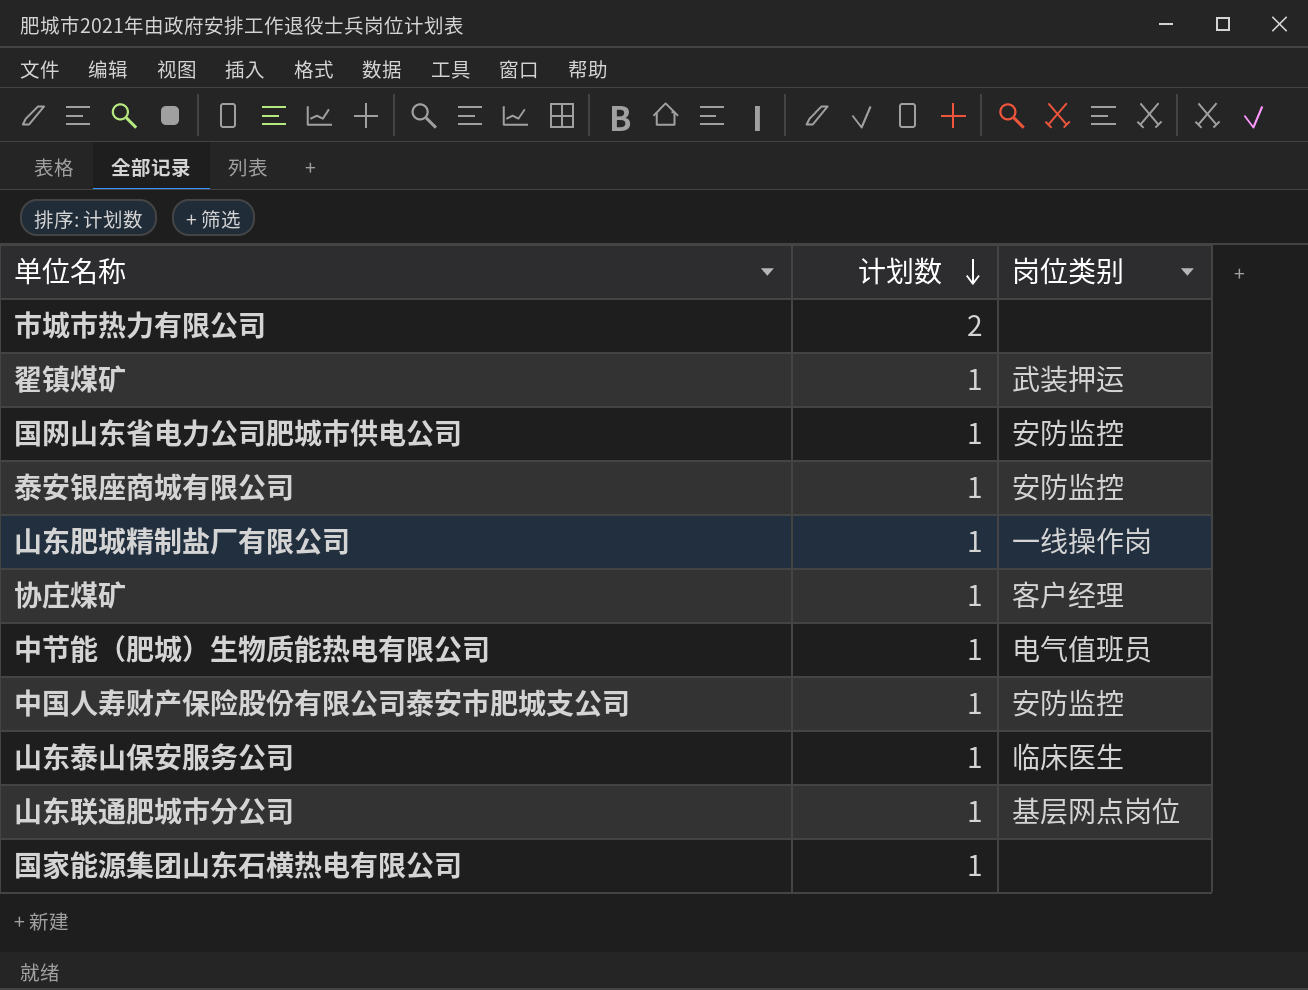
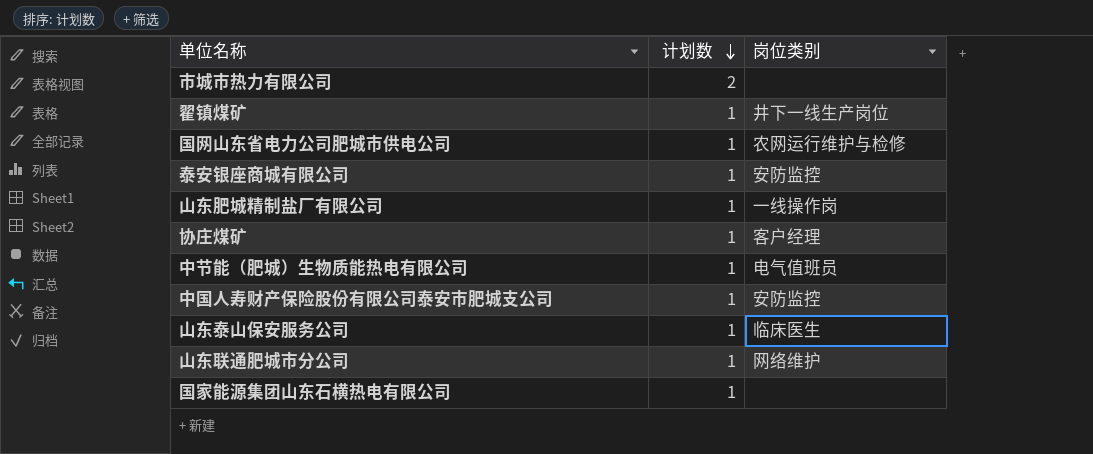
翟镇煤矿 | 岗位类别: 武装押运 -> 井下一线生产岗位
国网山东省电力公司肥城市供电公司 | 岗位类别: 安防监控 -> 农网运行维护与检修
山东联通肥城市分公司 | 岗位类别: 基层网点岗位 -> 网络维护

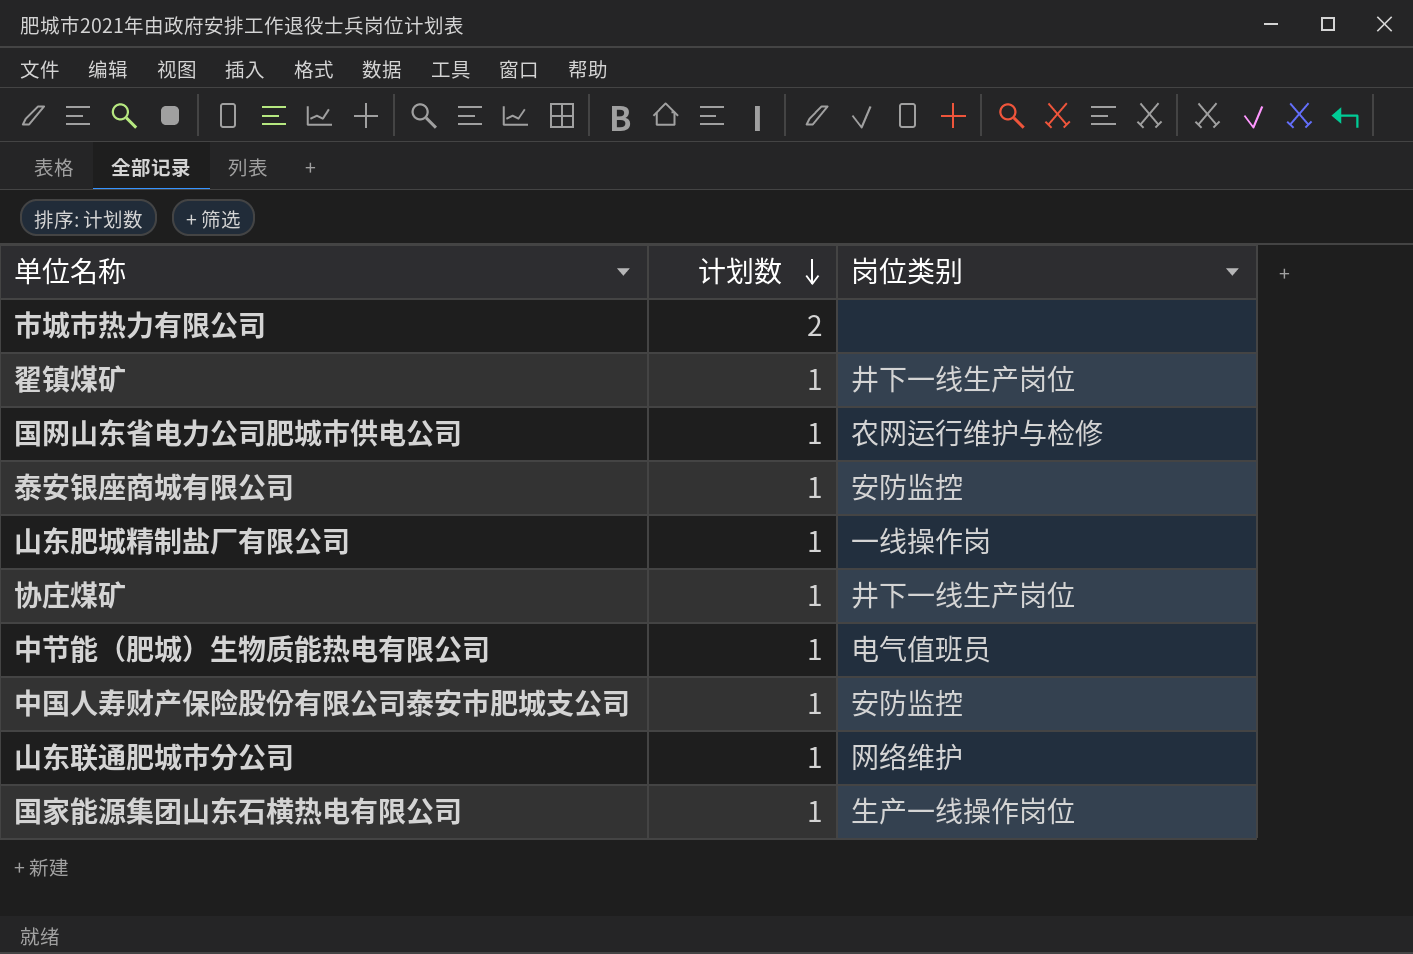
row 山东泰山保安服务公司: 1 | 临床医生 -> none
协庄煤矿 | 岗位类别: 客户经理 -> 井下一线生产岗位
国家能源集团山东石横热电有限公司 | 岗位类别: none -> 生产一线操作岗位

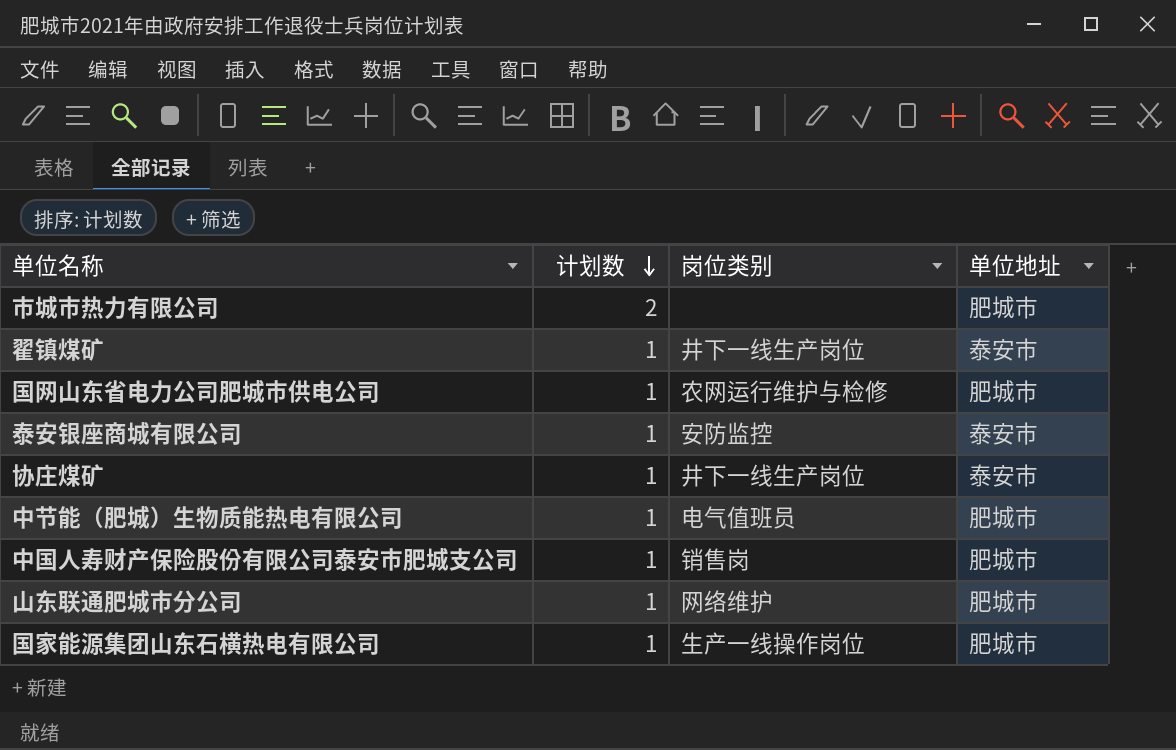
column 单位地址 | position: none -> 4
row 山东肥城精制盐厂有限公司: 1 | 一线操作岗 -> none
中国人寿财产保险股份有限公司泰安市肥城支公司 | 岗位类别: 安防监控 -> 销售岗

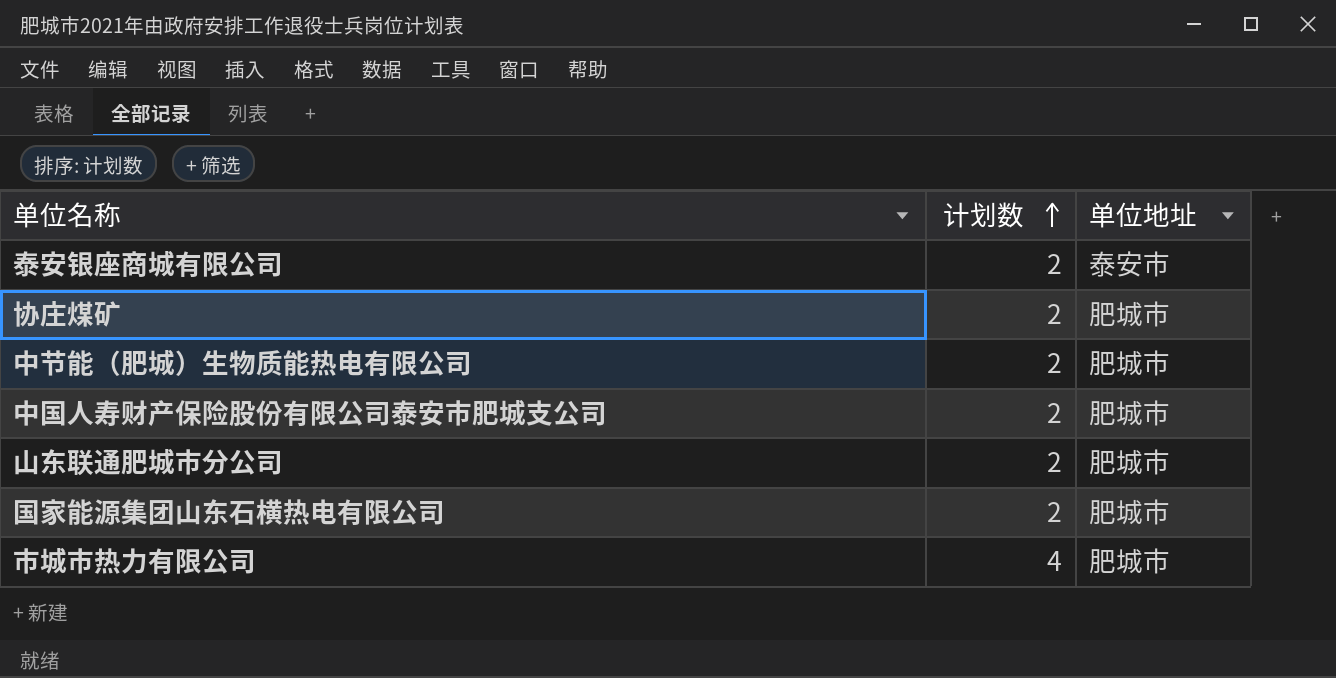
row order: 计划数 descending -> 计划数 ascending
column 岗位类别 | position: 3 -> none
row 翟镇煤矿: 1 | 井下一线生产岗位 | 泰安市 -> none
row 国网山东省电力公司肥城市供电公司: 1 | 农网运行维护与检修 | 肥城市 -> none
泰安银座商城有限公司 | 计划数: 1 -> 2
协庄煤矿 | 计划数: 1 -> 2
协庄煤矿 | 单位地址: 泰安市 -> 肥城市
中节能（肥城）生物质能热电有限公司 | 计划数: 1 -> 2
中国人寿财产保险股份有限公司泰安市肥城支公司 | 计划数: 1 -> 2
山东联通肥城市分公司 | 计划数: 1 -> 2
国家能源集团山东石横热电有限公司 | 计划数: 1 -> 2
市城市热力有限公司 | 计划数: 2 -> 4

